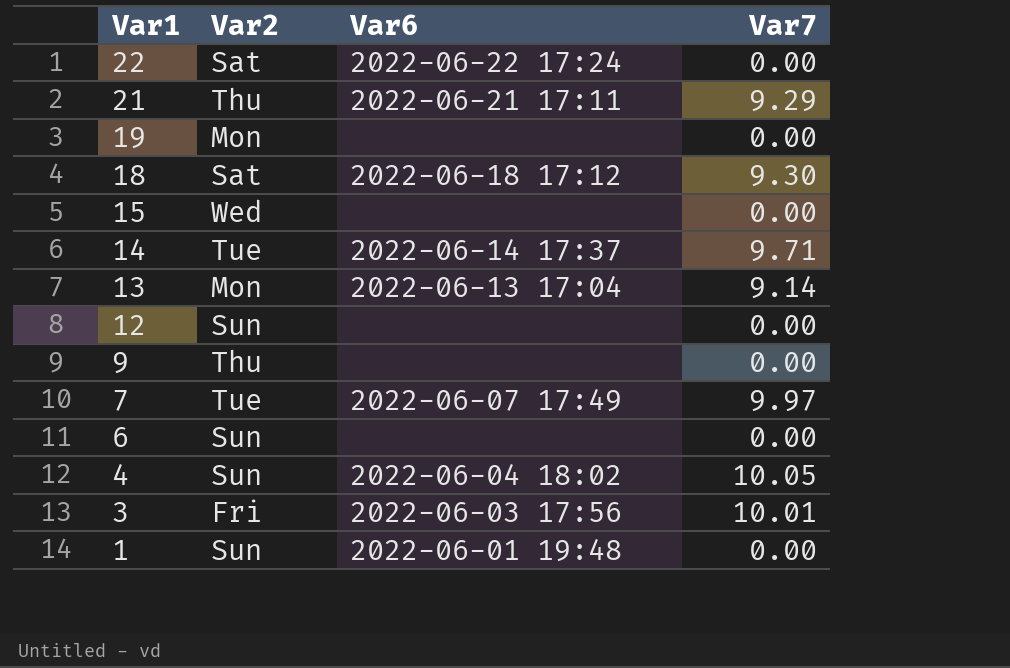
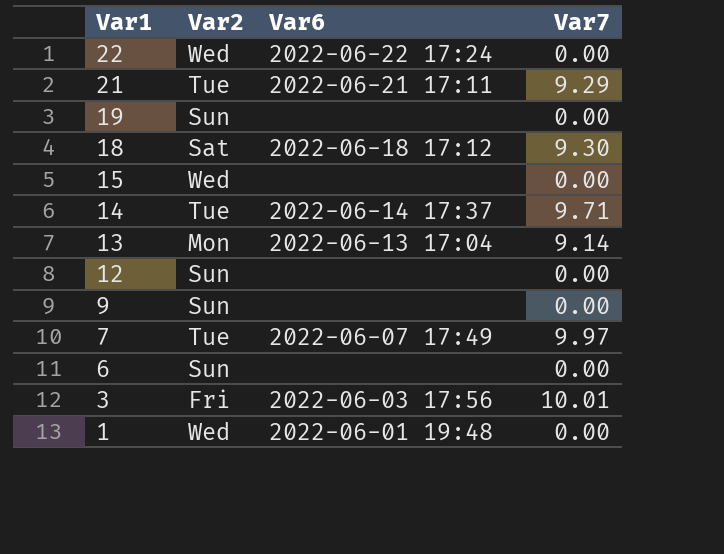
row 4: Sun | 2022-06-04 18:02 | 10.05 -> none
22 | Var2: Sat -> Wed
21 | Var2: Thu -> Tue
19 | Var2: Mon -> Sun
9 | Var2: Thu -> Sun
1 | Var2: Sun -> Wed

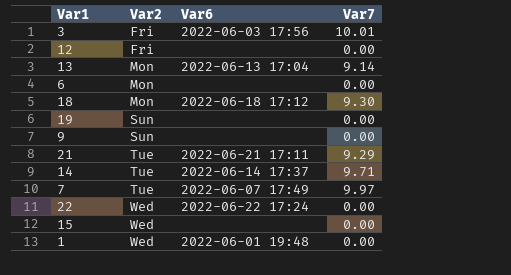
row order: Var1 descending -> Var2 ascending
12 | Var2: Sun -> Fri
6 | Var2: Sun -> Mon
18 | Var2: Sat -> Mon

